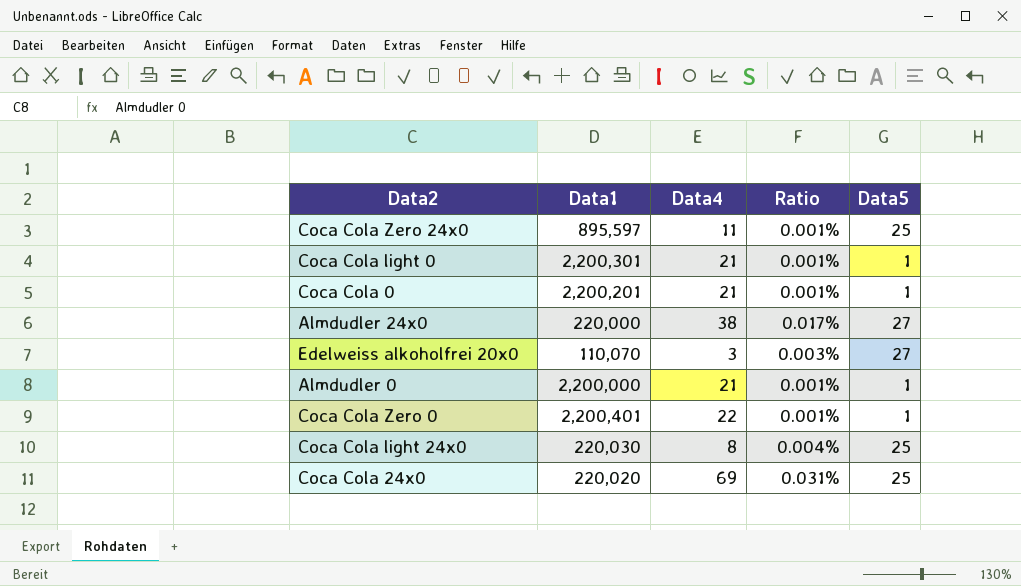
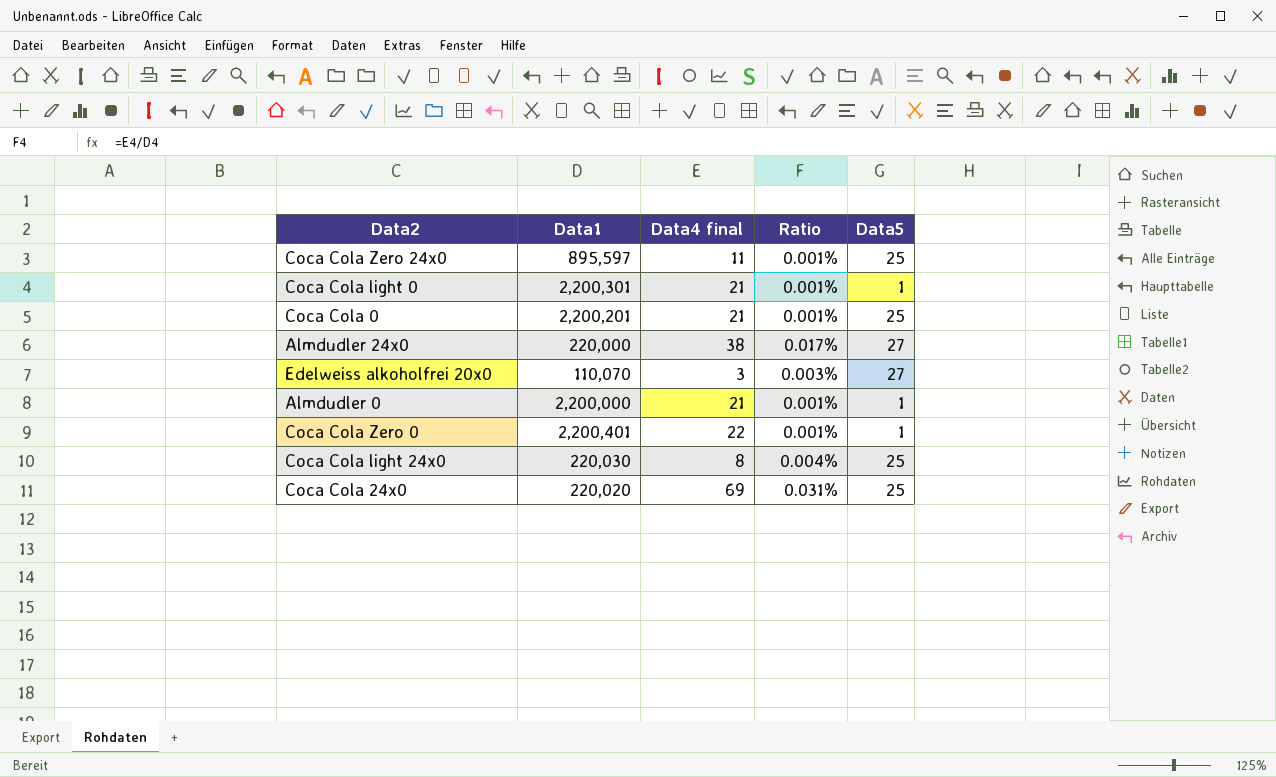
column name: Data4 -> Data4 final
Coca Cola 0 | Data5: 1 -> 25

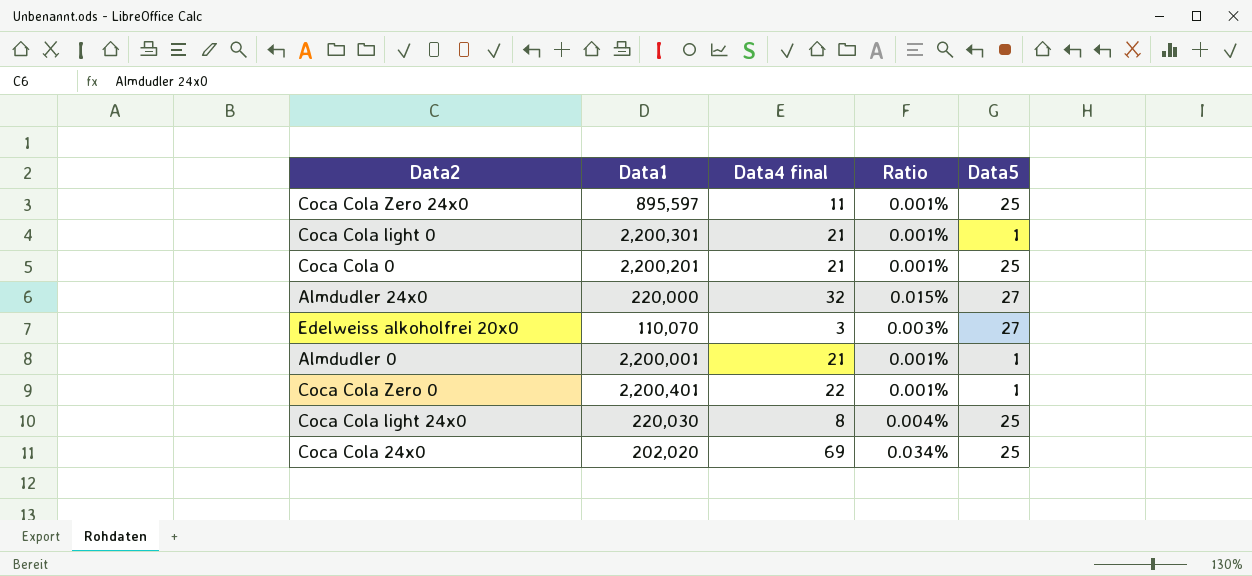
Almdudler 24x0 | Data4 final: 38 -> 32
Almdudler 24x0 | Ratio: 0.017% -> 0.015%
Almdudler 0 | Data1: 2,200,000 -> 2,200,001
Coca Cola 24x0 | Data1: 220,020 -> 202,020
Coca Cola 24x0 | Ratio: 0.031% -> 0.034%

